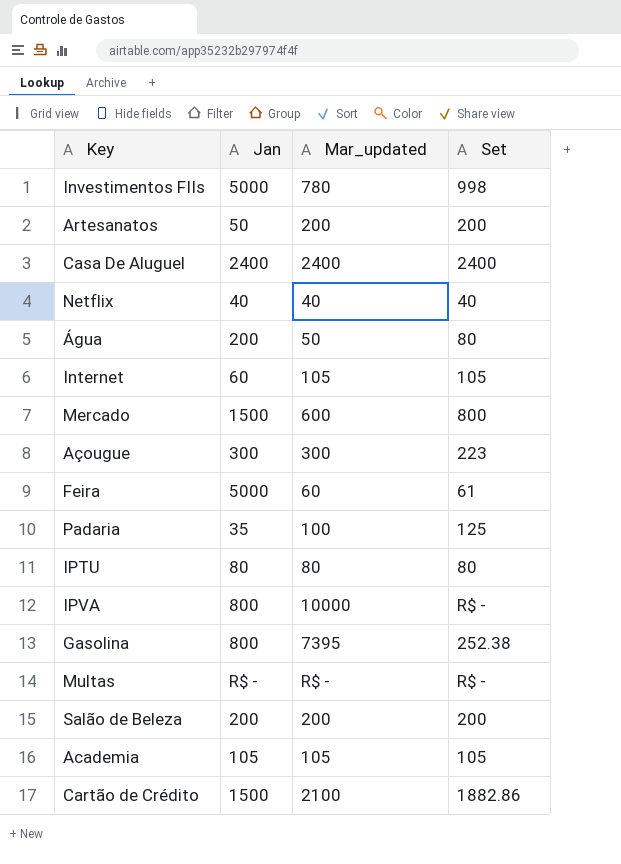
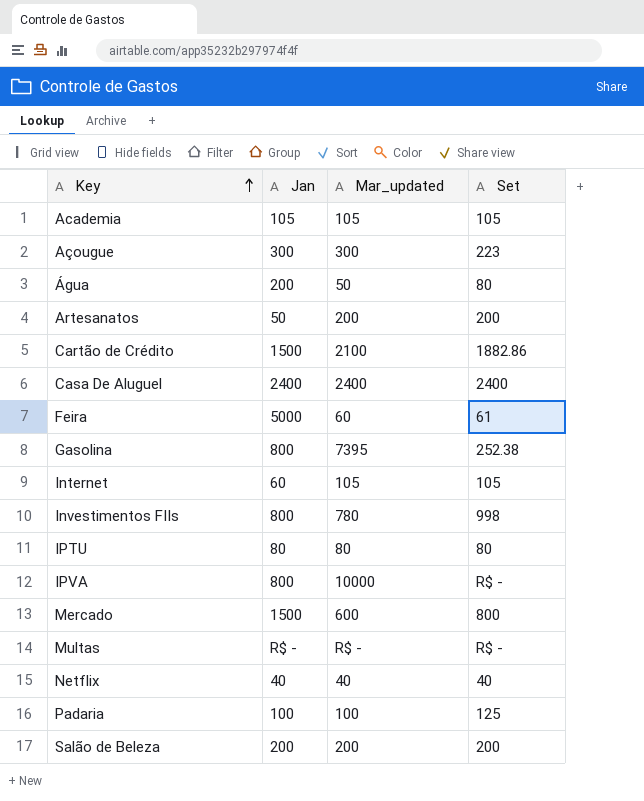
row order: none -> Key ascending
Investimentos FIIs | Jan: 5000 -> 800
Padaria | Jan: 35 -> 100

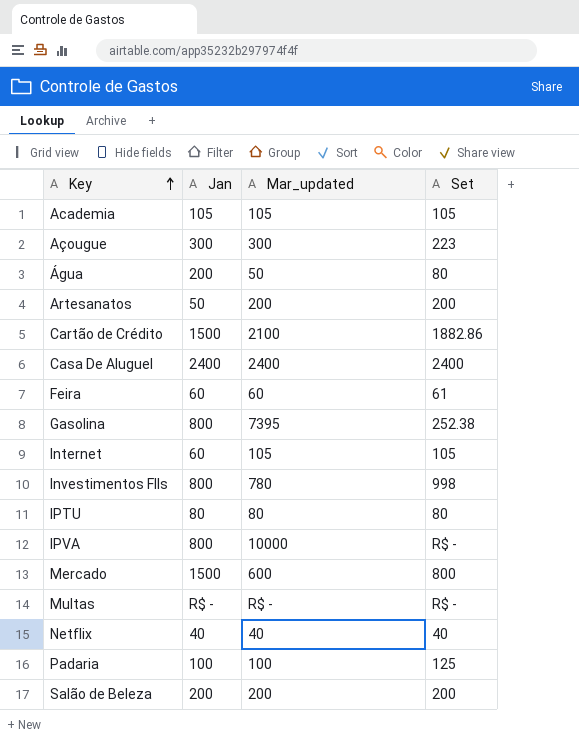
Feira | Jan: 5000 -> 60

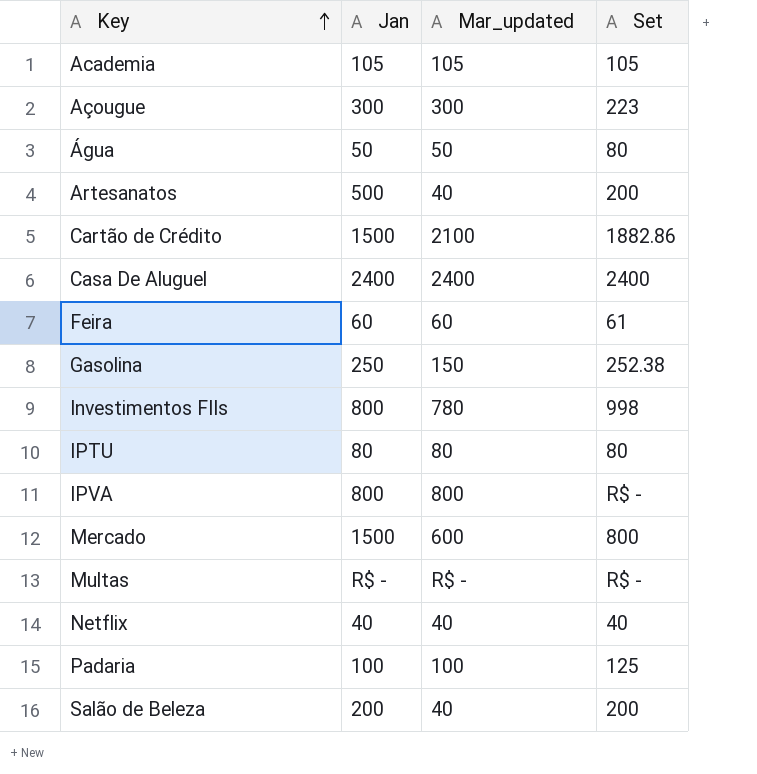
row Internet: 60 | 105 | 105 -> none
Água | Jan: 200 -> 50
Artesanatos | Jan: 50 -> 500
Artesanatos | Mar_updated: 200 -> 40
Gasolina | Jan: 800 -> 250
Gasolina | Mar_updated: 7395 -> 150
IPVA | Mar_updated: 10000 -> 800
Salão de Beleza | Mar_updated: 200 -> 40

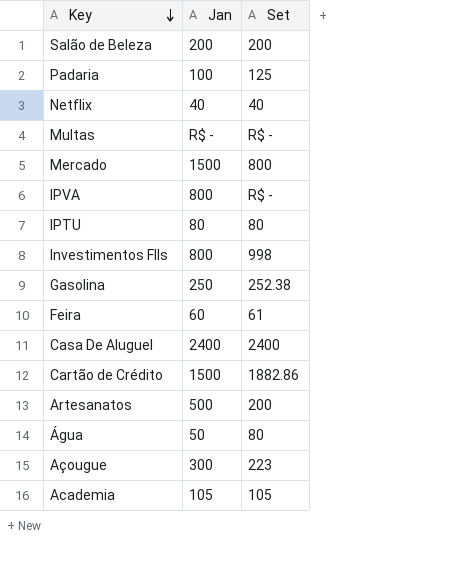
row order: Key ascending -> Key descending
column Mar_updated | position: 3 -> none

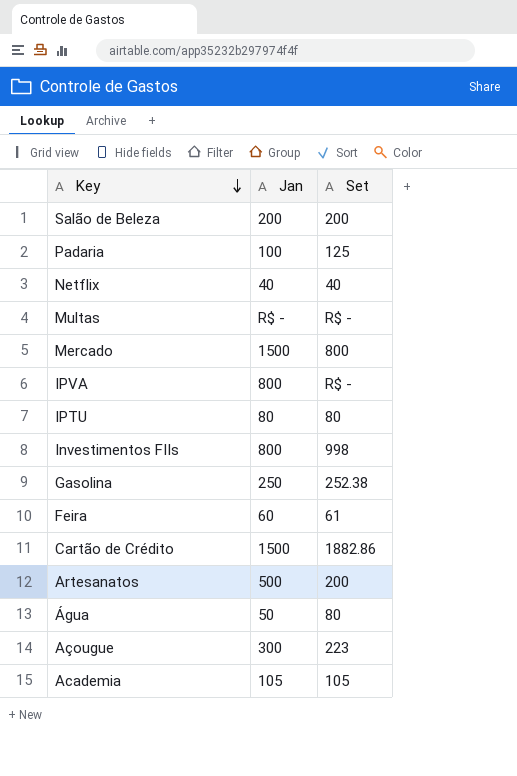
row Casa De Aluguel: 2400 | 2400 -> none

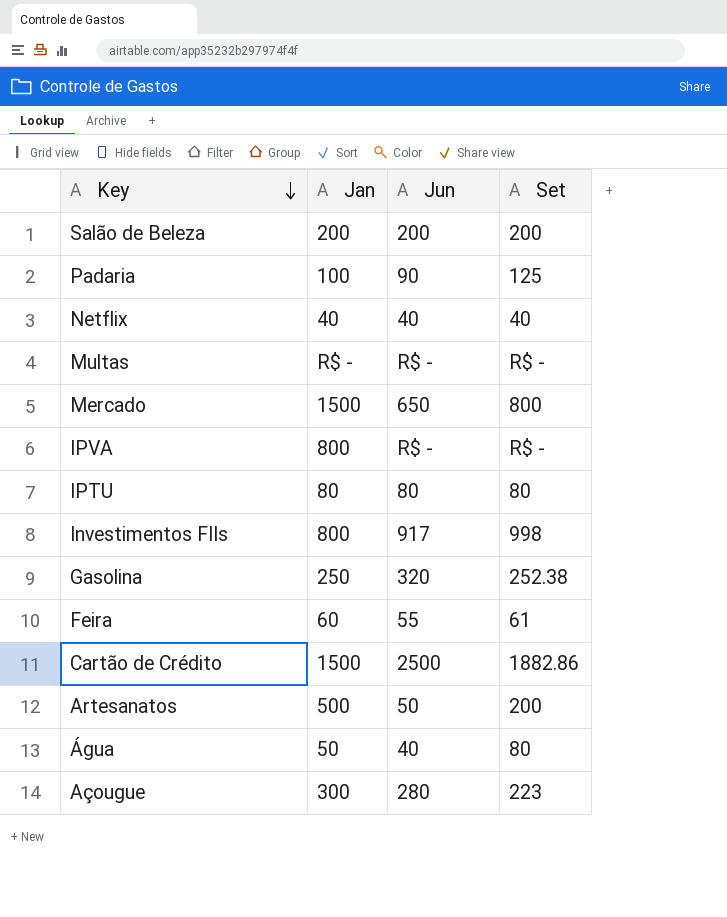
column Jun | position: none -> 3
row Academia: 105 | 105 -> none

